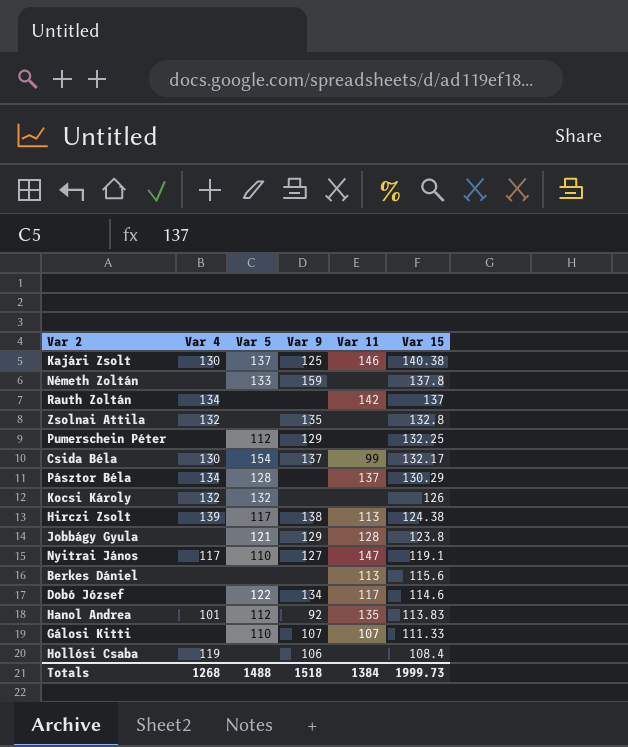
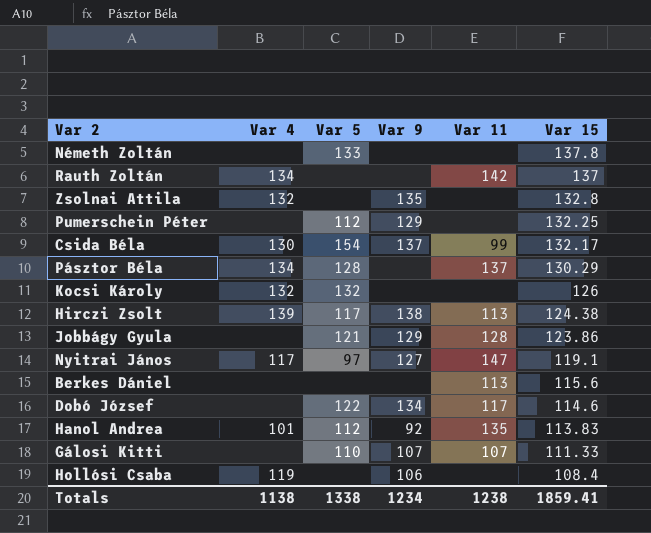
row Kajári Zsolt: 130 | 137 | 125 | 146 | 140.38 -> none
Németh Zoltán | Var 9: 159 -> none
Jobbágy Gyula | Var 15: 123.8 -> 123.86
Nyitrai János | Var 5: 110 -> 97
Totals | Var 4: 1268 -> 1138
Totals | Var 5: 1488 -> 1338
Totals | Var 9: 1518 -> 1234
Totals | Var 11: 1384 -> 1238
Totals | Var 15: 1999.73 -> 1859.41

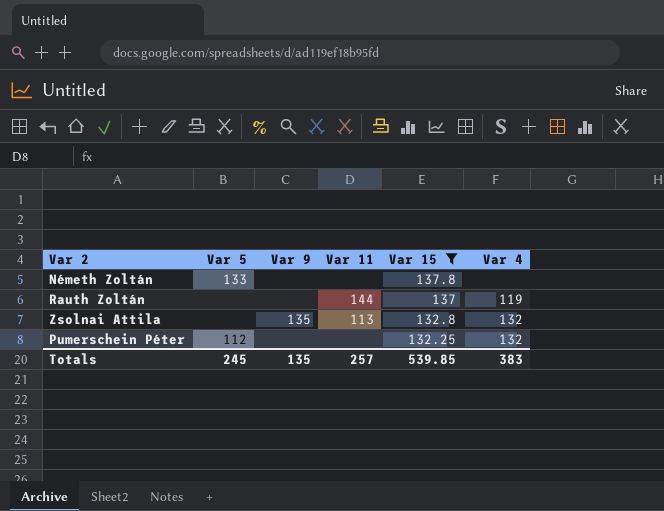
filter: none -> Var 15 >= 132.25
column Var 4 | position: 2 -> 6
Rauth Zoltán | Var 11: 142 -> 144
Rauth Zoltán | Var 4: 134 -> 119
Zsolnai Attila | Var 11: none -> 113
Pumerschein Péter | Var 9: 129 -> none
Pumerschein Péter | Var 4: none -> 132
Totals | Var 5: 1338 -> 245
Totals | Var 9: 1234 -> 135
Totals | Var 11: 1238 -> 257
Totals | Var 15: 1859.41 -> 539.85
Totals | Var 4: 1138 -> 383

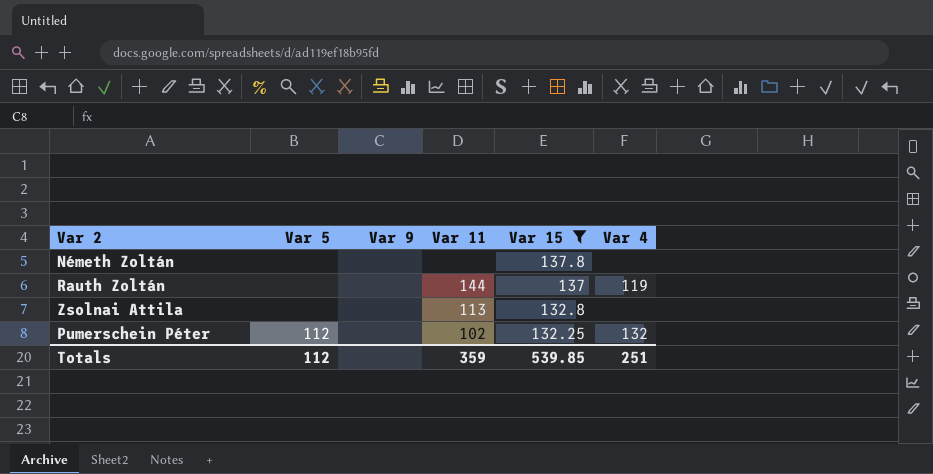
Németh Zoltán | Var 5: 133 -> none
Zsolnai Attila | Var 9: 135 -> none
Zsolnai Attila | Var 4: 132 -> none
Pumerschein Péter | Var 11: none -> 102
Totals | Var 5: 245 -> 112
Totals | Var 9: 135 -> none
Totals | Var 11: 257 -> 359
Totals | Var 4: 383 -> 251

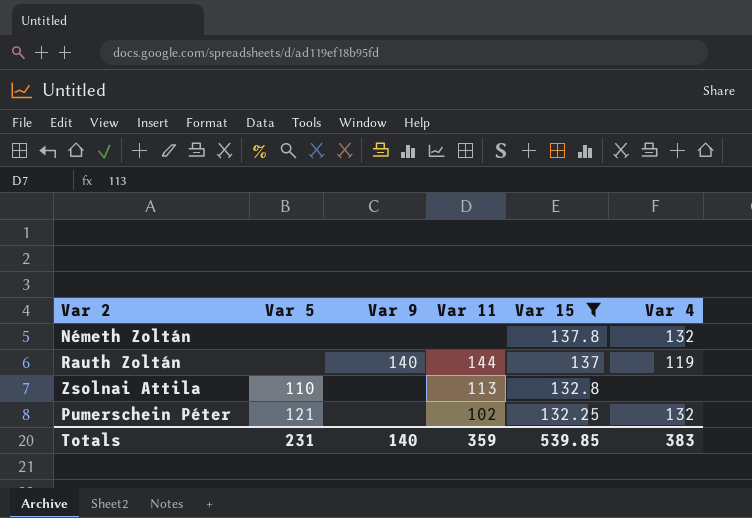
Németh Zoltán | Var 4: none -> 132
Rauth Zoltán | Var 9: none -> 140
Zsolnai Attila | Var 5: none -> 110
Pumerschein Péter | Var 5: 112 -> 121
Totals | Var 5: 112 -> 231
Totals | Var 9: none -> 140
Totals | Var 4: 251 -> 383

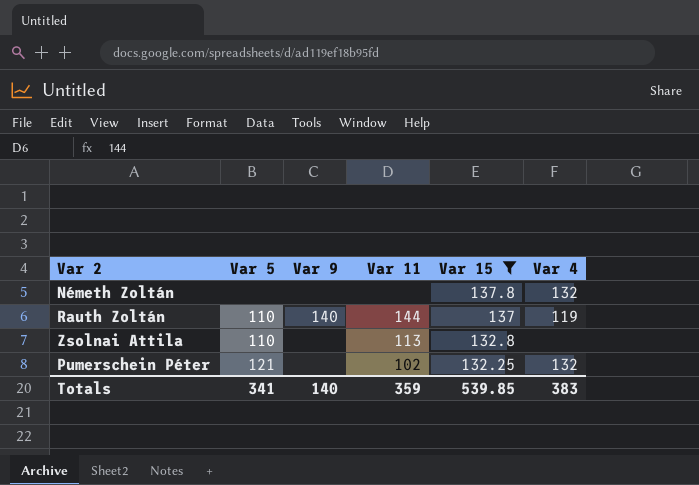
Rauth Zoltán | Var 5: none -> 110
Totals | Var 5: 231 -> 341

